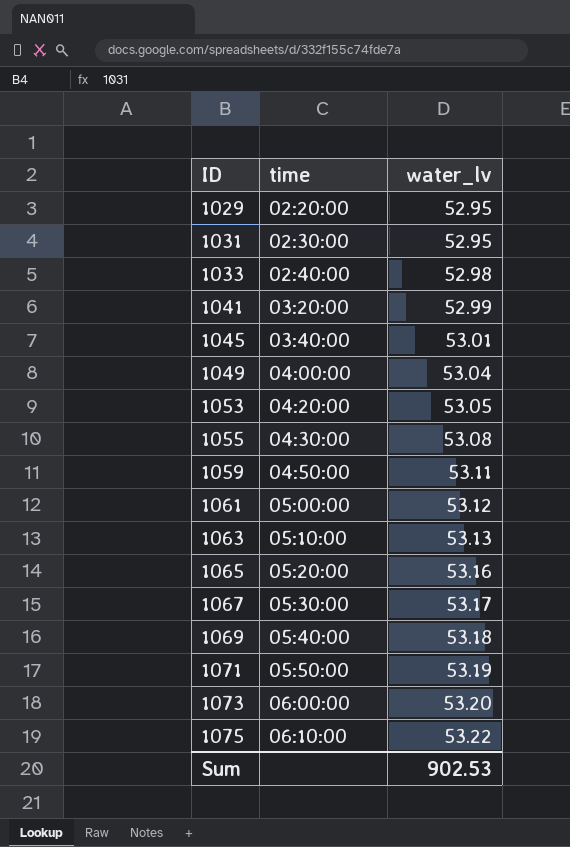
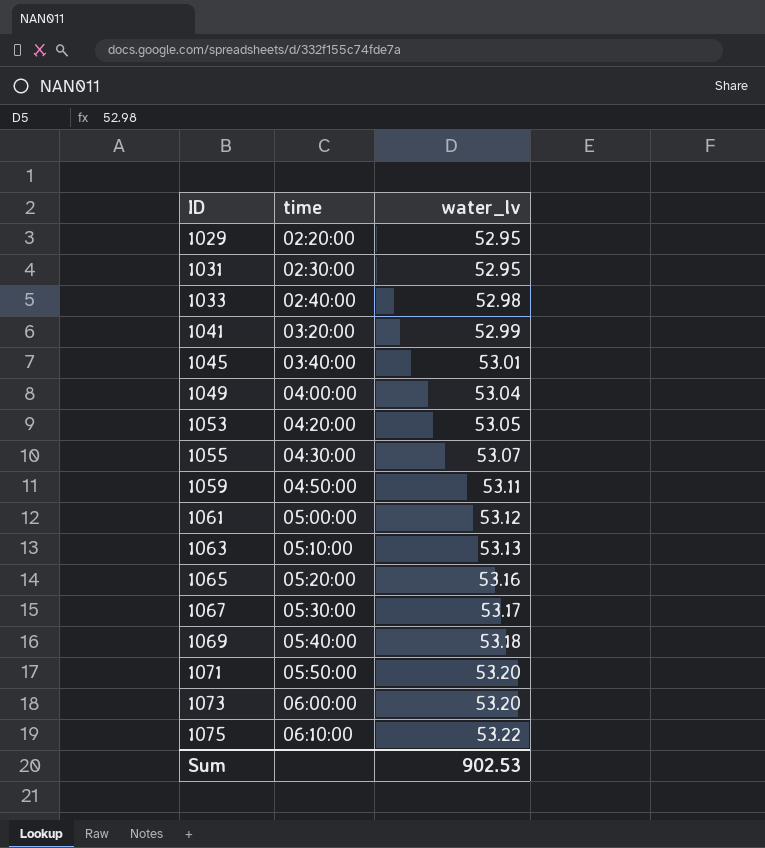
1055 | water_lv: 53.08 -> 53.07
1071 | water_lv: 53.19 -> 53.20

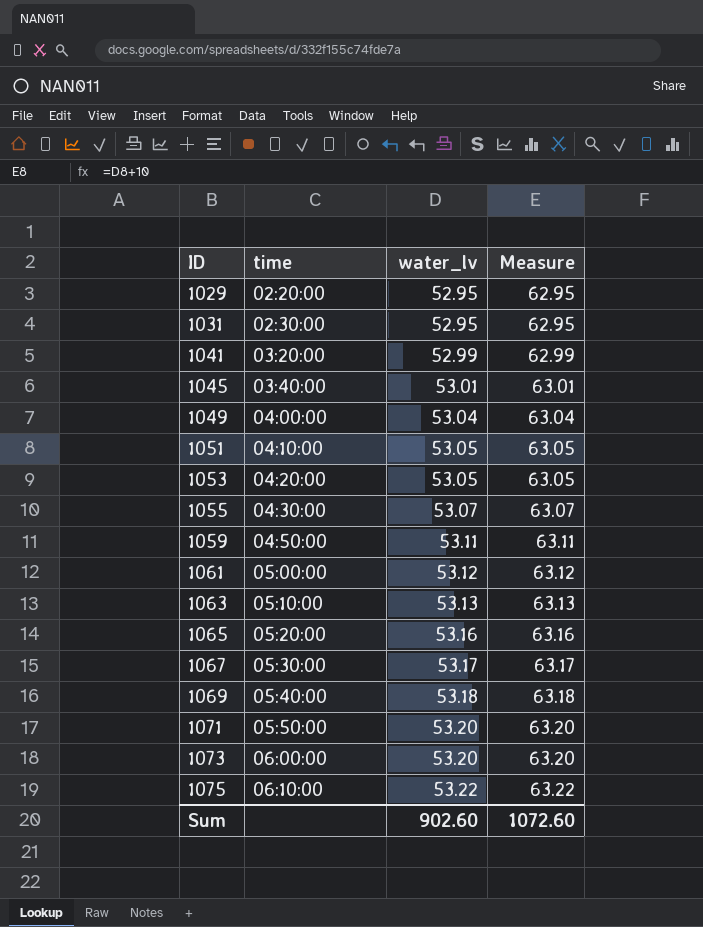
column Measure | formula: none -> [water_lv] + 10
row 1033: 02:40:00 | 52.98 -> none
row 1051: none -> 04:10:00 | 53.05 | 63.05
Sum | water_lv: 902.53 -> 902.60

